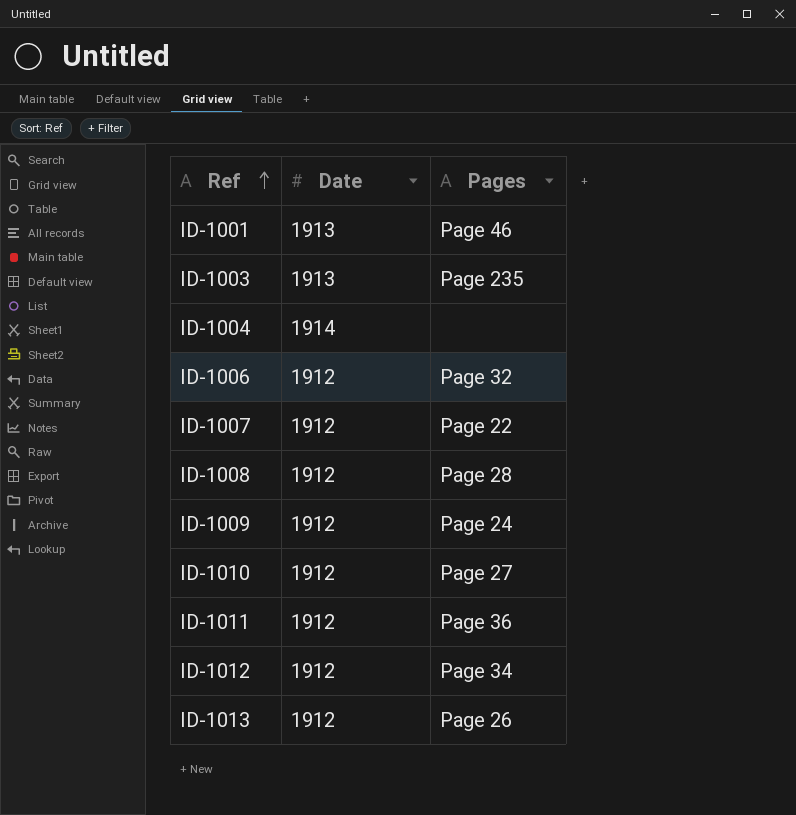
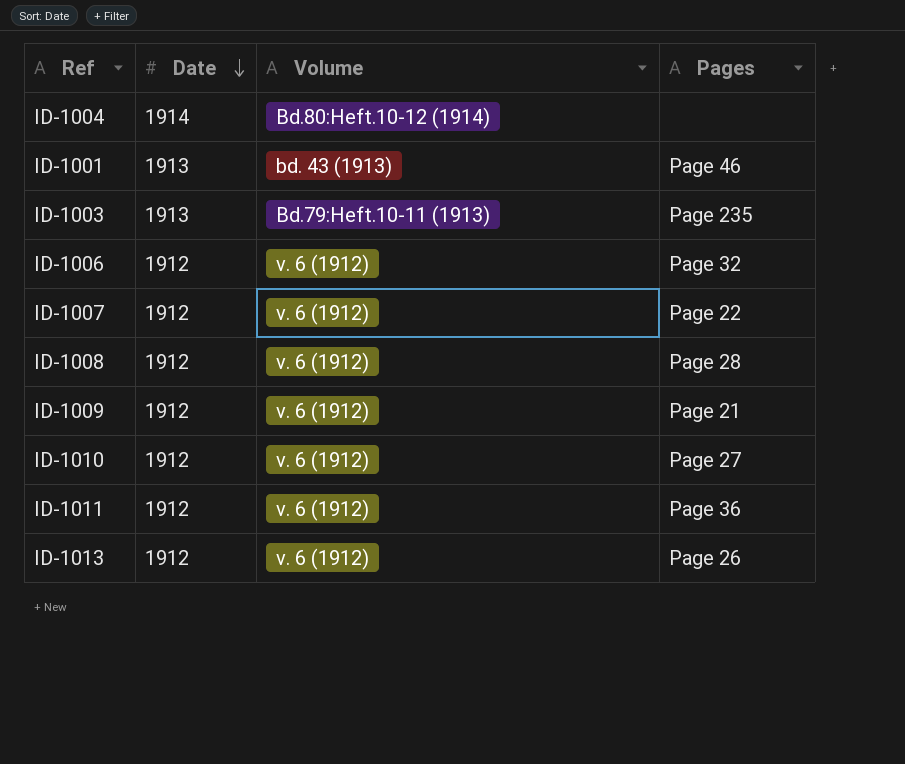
row order: Ref ascending -> Date descending
column Volume | position: none -> 3
row ID-1012: 1912 | Page 34 -> none
ID-1009 | Pages: Page 24 -> Page 21

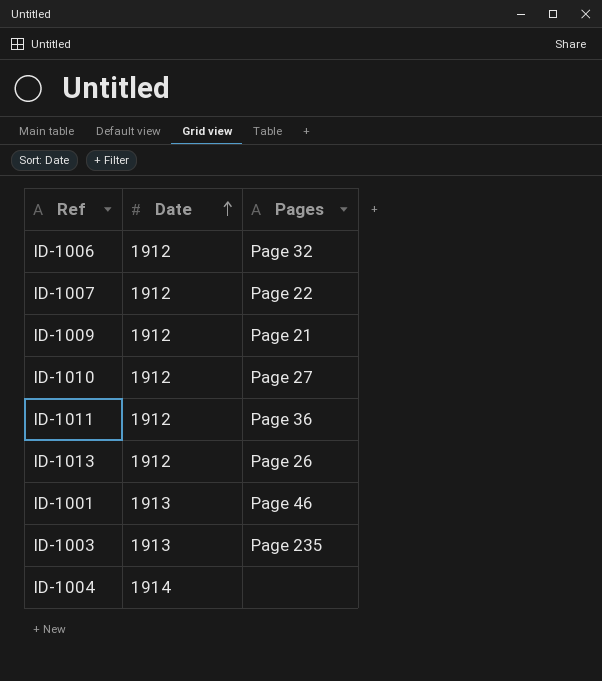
row order: Date descending -> Date ascending
column Volume | position: 3 -> none
row ID-1008: 1912 | v. 6 (1912) | Page 28 -> none

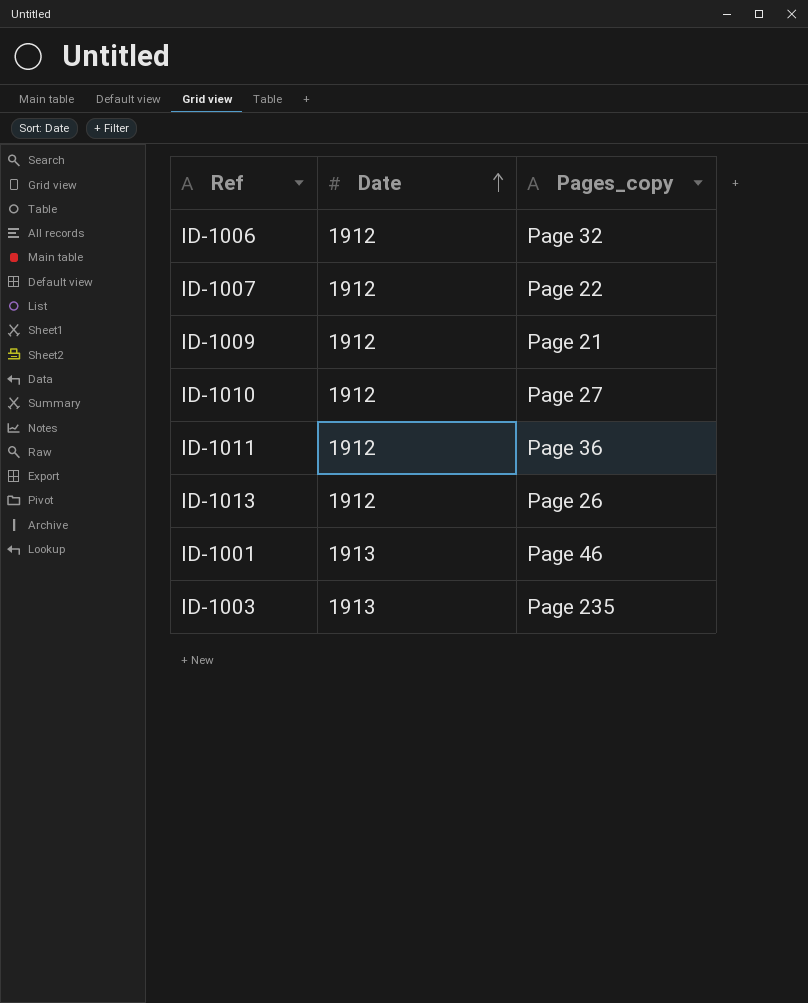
column name: Pages -> Pages_copy
row ID-1004: 1914 | none -> none

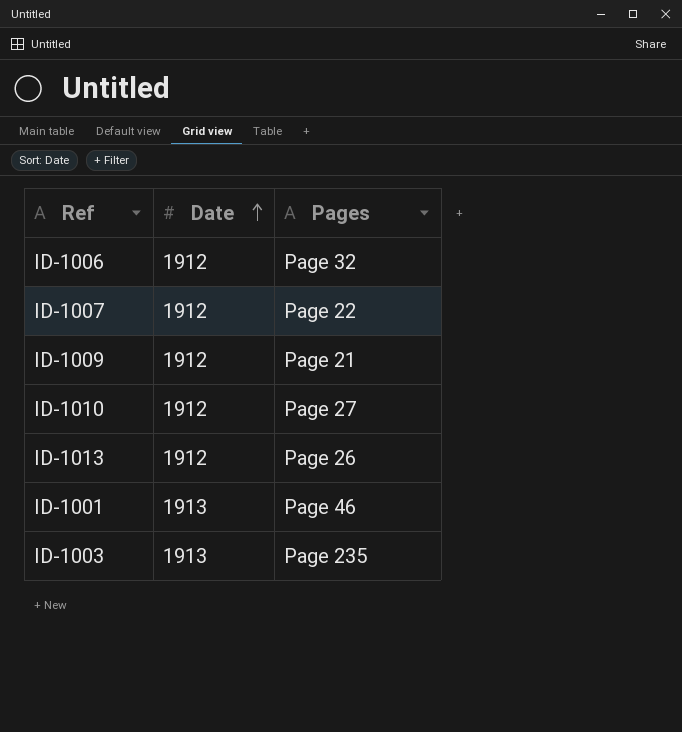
column name: Pages_copy -> Pages
row ID-1011: 1912 | Page 36 -> none

